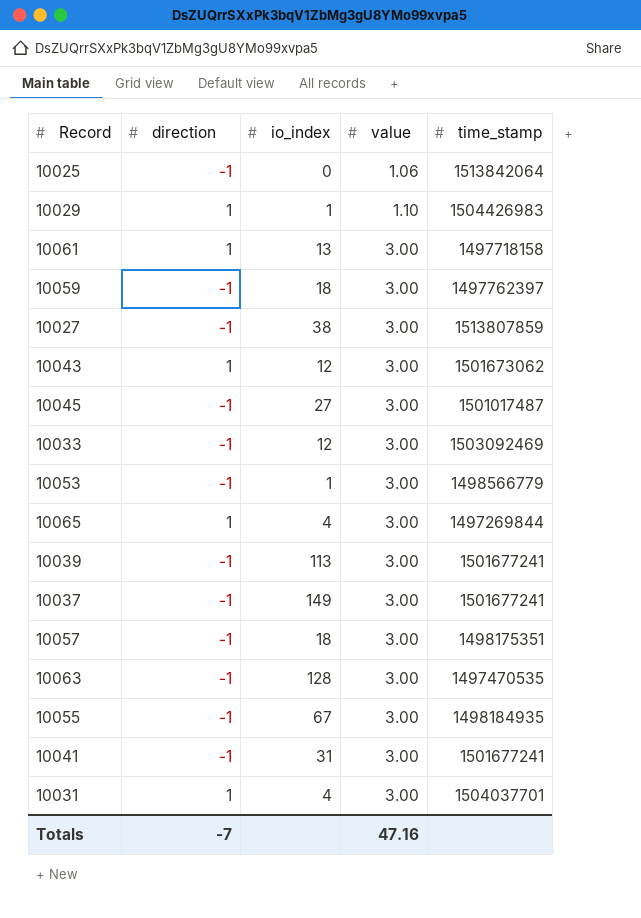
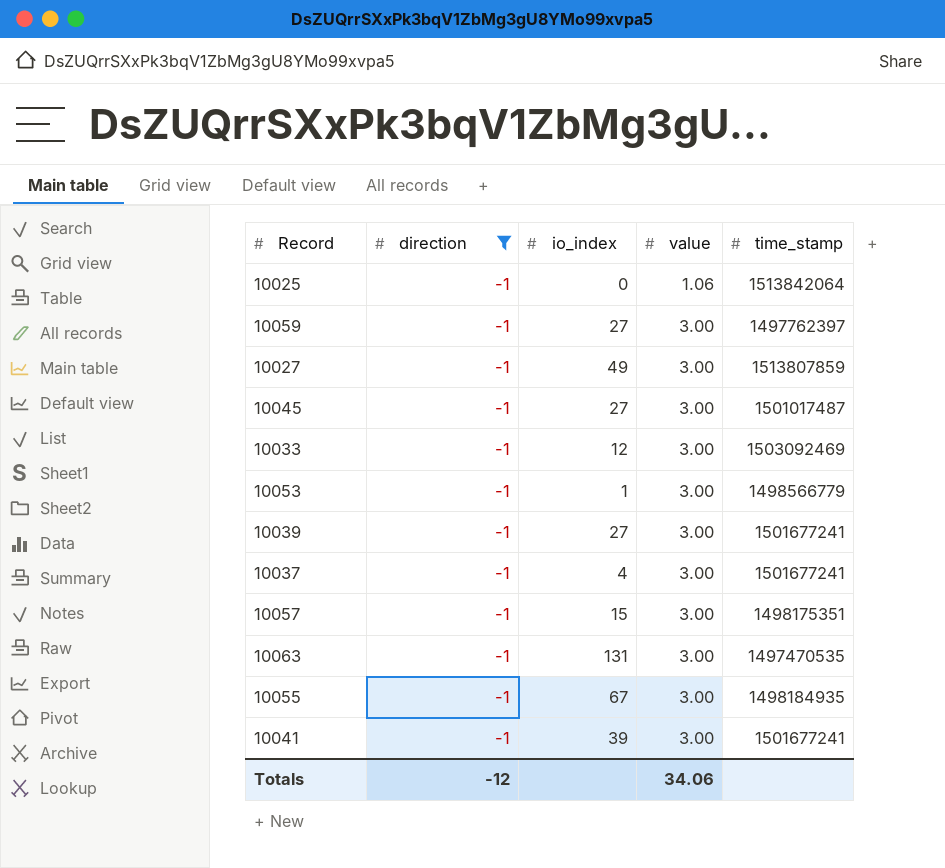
filter: none -> direction = -1
10059 | io_index: 18 -> 27
10027 | io_index: 38 -> 49
10039 | io_index: 113 -> 27
10037 | io_index: 149 -> 4
10057 | io_index: 18 -> 15
10063 | io_index: 128 -> 131
10041 | io_index: 31 -> 39
Totals | direction: -7 -> -12
Totals | value: 47.16 -> 34.06

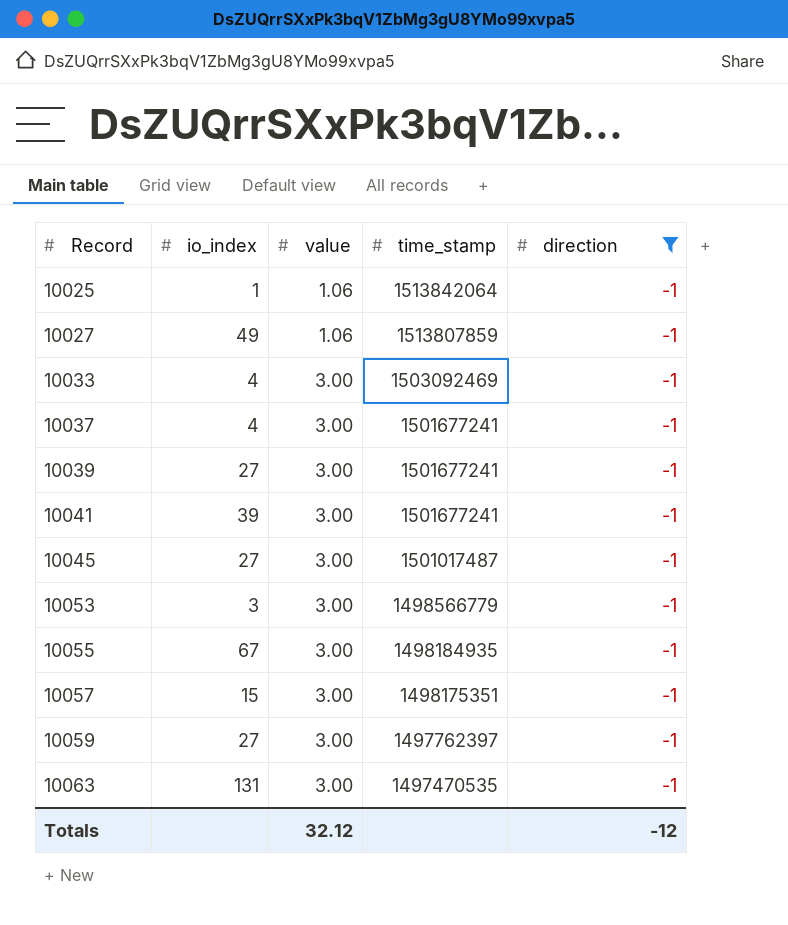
row order: value ascending -> Record ascending
column direction | position: 2 -> 5
10025 | io_index: 0 -> 1
10027 | value: 3.00 -> 1.06
10033 | io_index: 12 -> 4
10053 | io_index: 1 -> 3
Totals | value: 34.06 -> 32.12

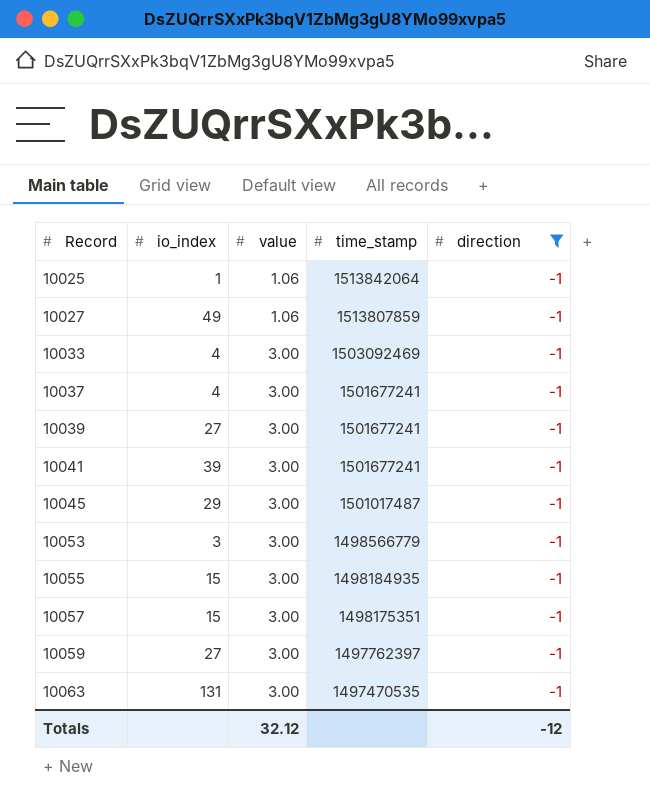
10045 | io_index: 27 -> 29
10055 | io_index: 67 -> 15

